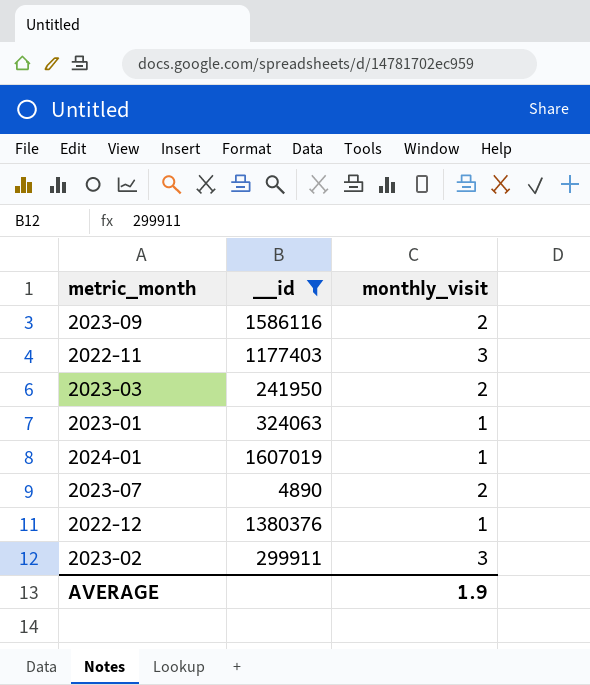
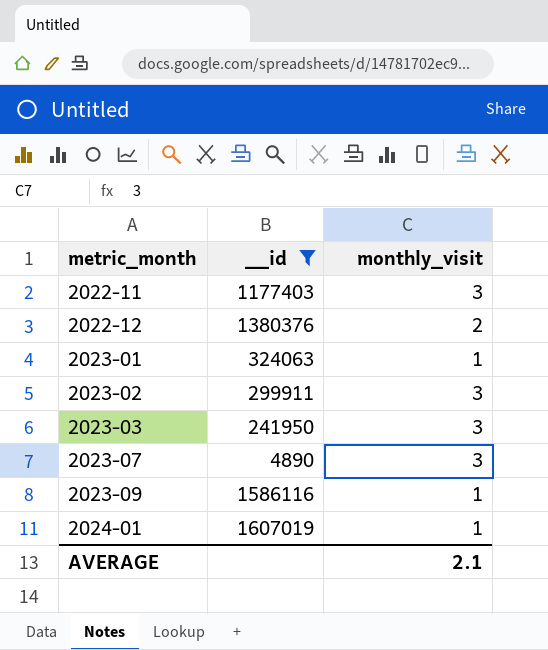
row order: none -> metric_month ascending
2022-12 | monthly_visit: 1 -> 2
2023-03 | monthly_visit: 2 -> 3
2023-07 | monthly_visit: 2 -> 3
2023-09 | monthly_visit: 2 -> 1
AVERAGE | monthly_visit: 1.9 -> 2.1

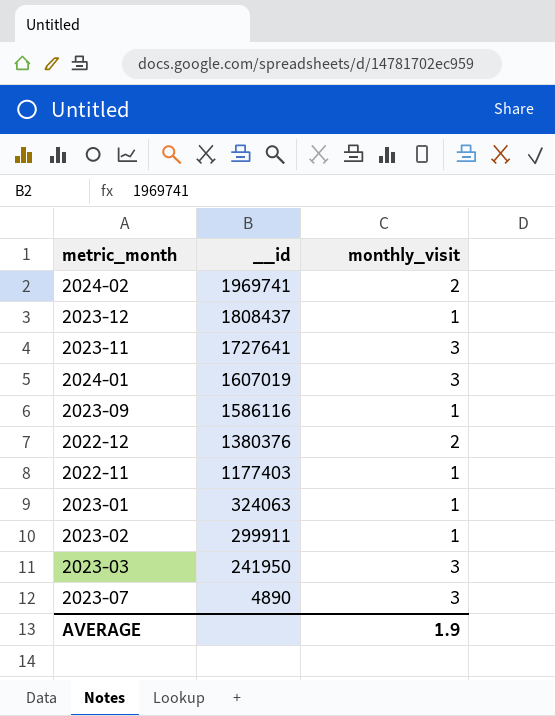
filter: __id <= 1607019 -> none
row order: metric_month ascending -> __id descending
2024-01 | monthly_visit: 1 -> 3
2022-11 | monthly_visit: 3 -> 1
2023-02 | monthly_visit: 3 -> 1
AVERAGE | monthly_visit: 2.1 -> 1.9

